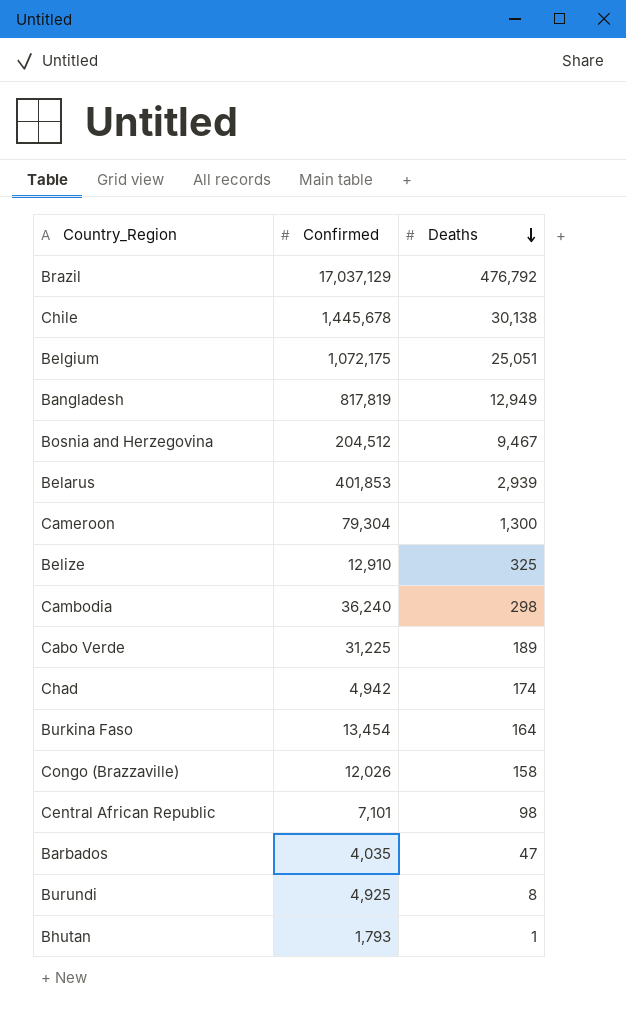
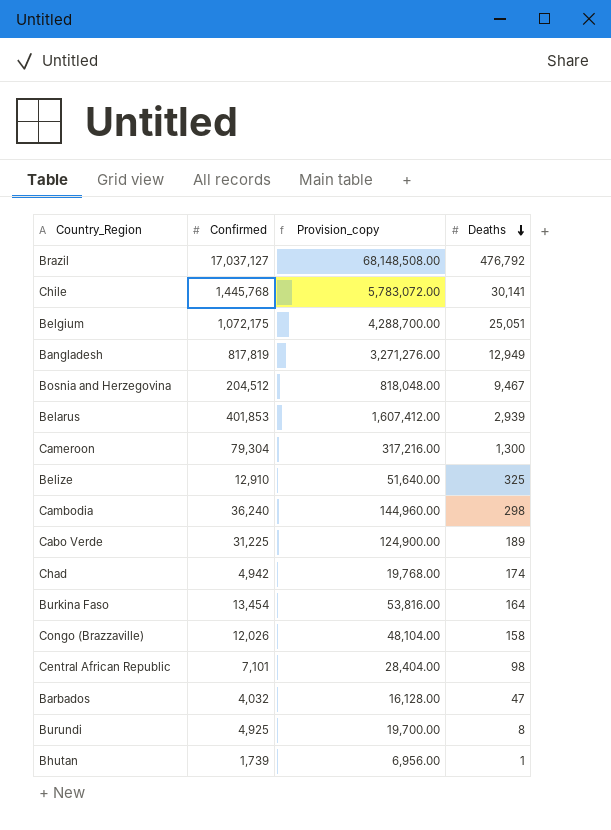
column Provision_copy | formula: none -> [Confirmed] * 4
Brazil | Confirmed: 17,037,129 -> 17,037,127
Chile | Confirmed: 1,445,678 -> 1,445,768
Chile | Deaths: 30,138 -> 30,141
Barbados | Confirmed: 4,035 -> 4,032
Bhutan | Confirmed: 1,793 -> 1,739

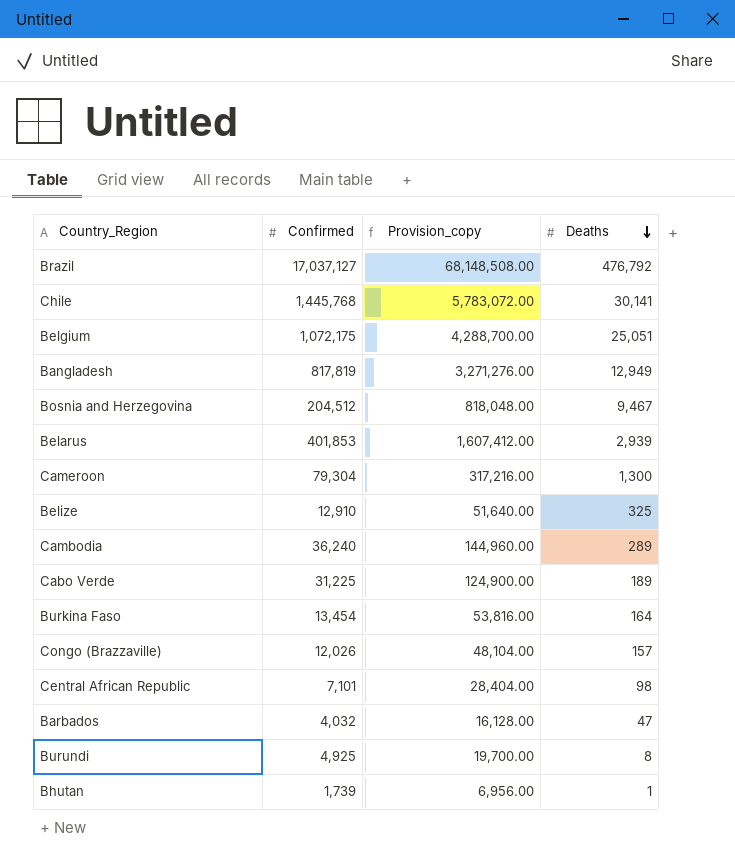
row Chad: 4,942 | 19,768.00 | 174 -> none
Cambodia | Deaths: 298 -> 289
Congo (Brazzaville) | Deaths: 158 -> 157

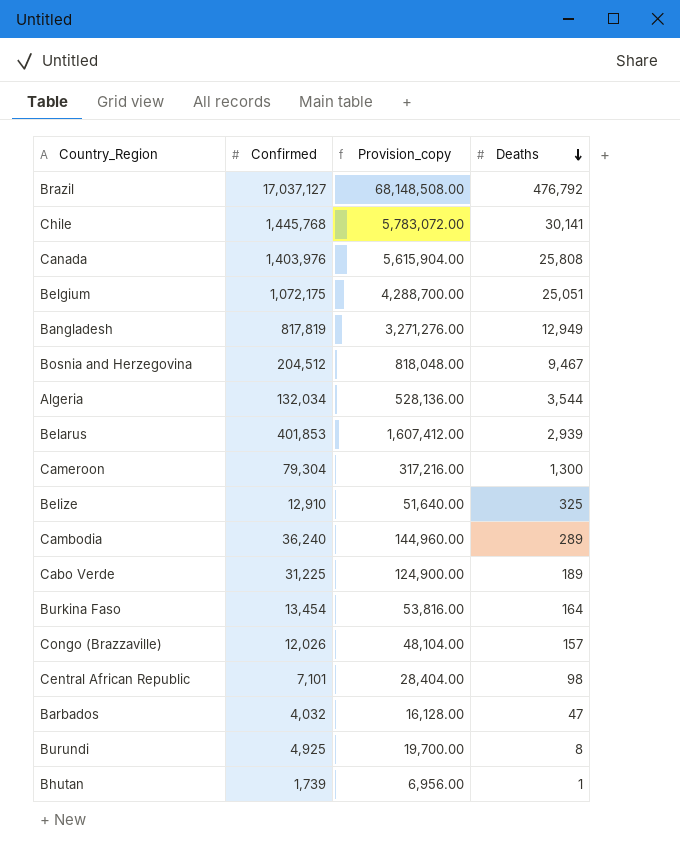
row Canada: none -> 1,403,976 | 5,615,904.00 | 25,808
row Algeria: none -> 132,034 | 528,136.00 | 3,544

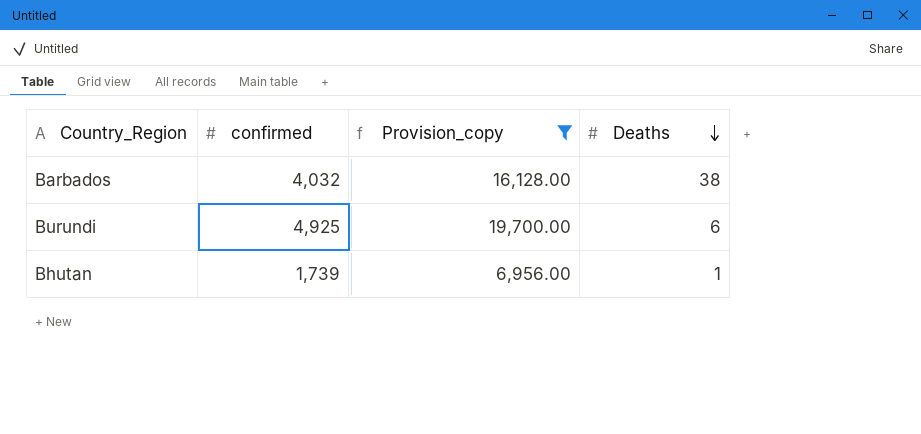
filter: none -> Provision_copy <= 19,700.00
column name: Confirmed -> confirmed
Barbados | Deaths: 47 -> 38
Burundi | Deaths: 8 -> 6

